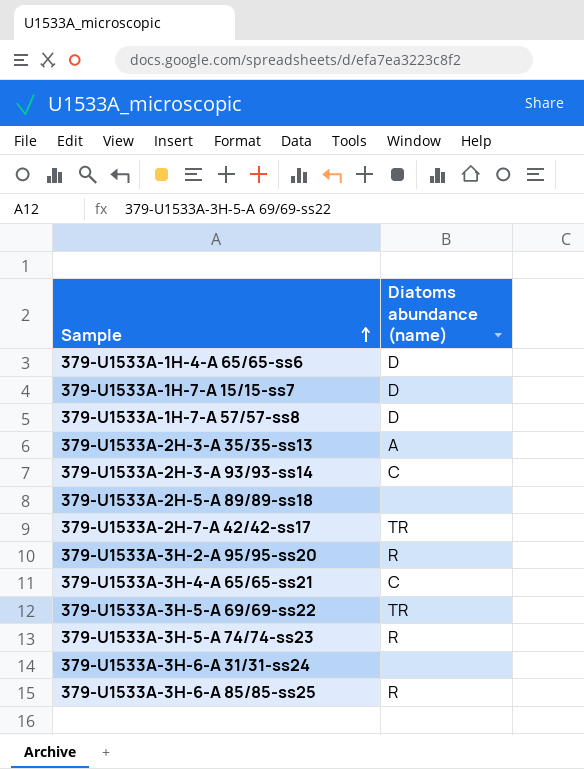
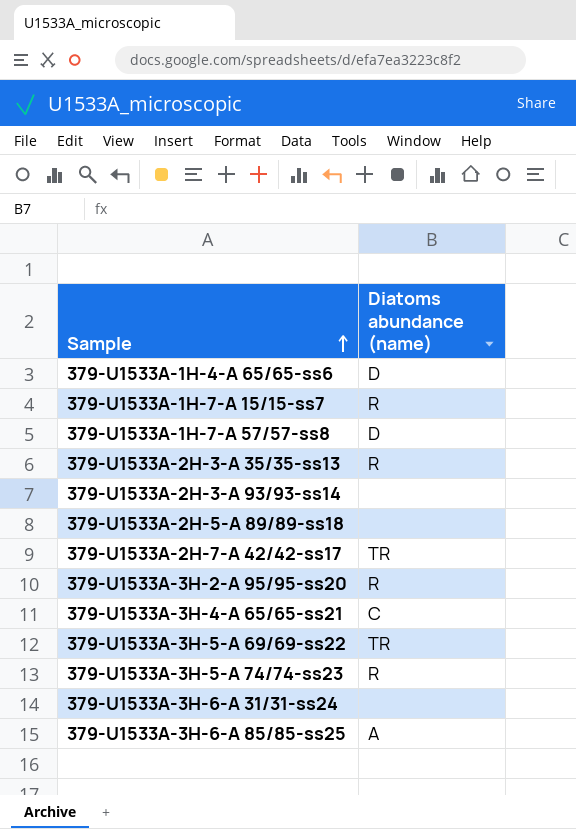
379-U1533A-1H-7-A 15/15-ss7 | Diatoms abundance (name): D -> R
379-U1533A-2H-3-A 35/35-ss13 | Diatoms abundance (name): A -> R
379-U1533A-2H-3-A 93/93-ss14 | Diatoms abundance (name): C -> none
379-U1533A-3H-6-A 85/85-ss25 | Diatoms abundance (name): R -> A

